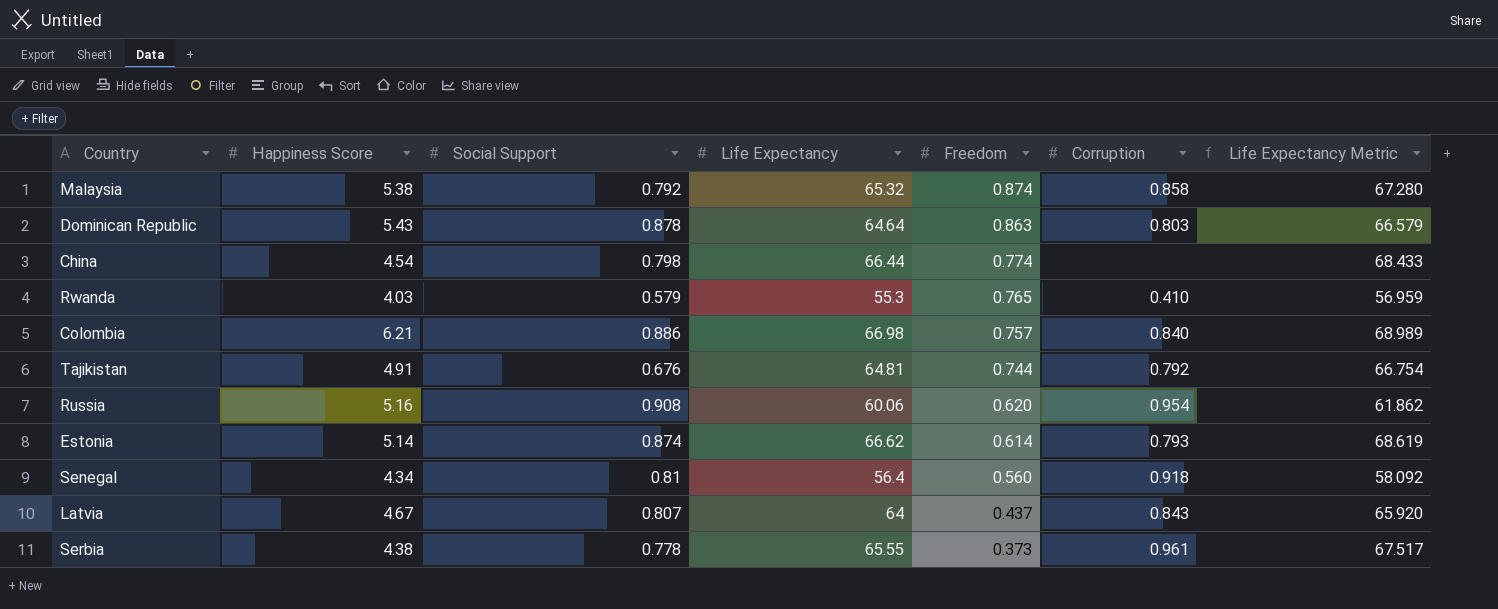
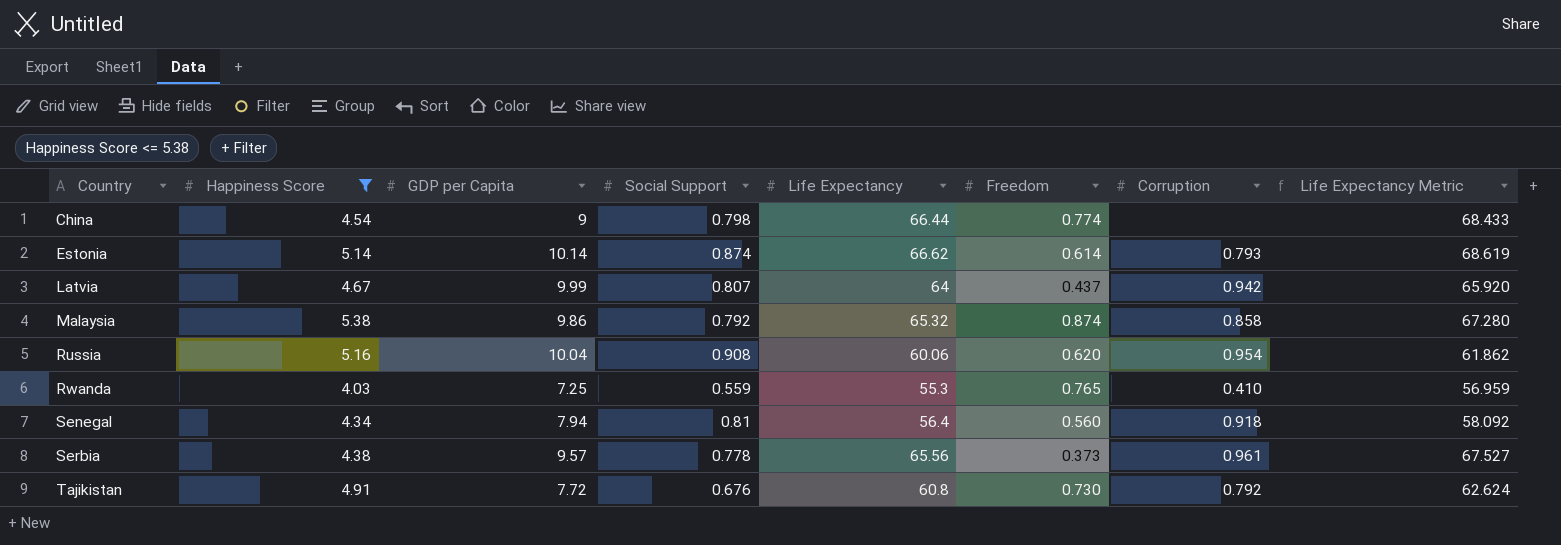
filter: none -> Happiness Score <= 5.38
row order: Freedom descending -> Country ascending
column GDP per Capita | position: none -> 3
Latvia | Corruption: 0.843 -> 0.942
Rwanda | Social Support: 0.579 -> 0.559
Serbia | Life Expectancy: 65.55 -> 65.56
Serbia | Life Expectancy Metric: 67.517 -> 67.527
Tajikistan | Life Expectancy: 64.81 -> 60.8
Tajikistan | Freedom: 0.744 -> 0.730
Tajikistan | Life Expectancy Metric: 66.754 -> 62.624

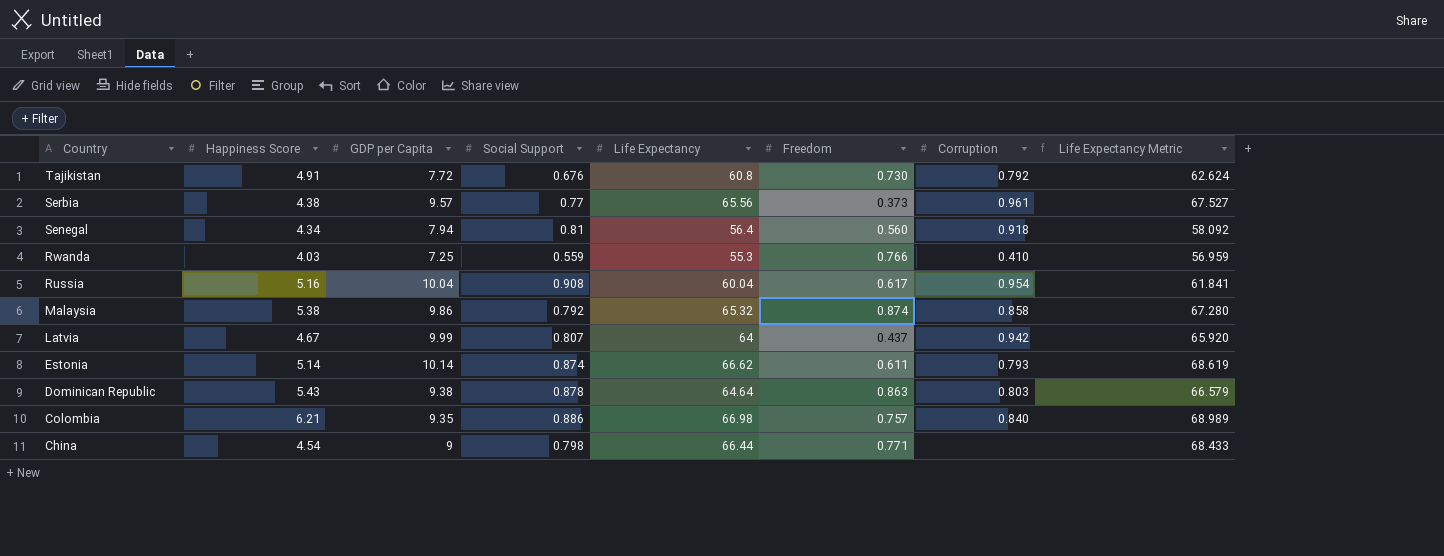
filter: Happiness Score <= 5.38 -> none
row order: Country ascending -> Country descending
Serbia | Social Support: 0.778 -> 0.77
Rwanda | Freedom: 0.765 -> 0.766
Russia | Life Expectancy: 60.06 -> 60.04
Russia | Freedom: 0.620 -> 0.617
Russia | Life Expectancy Metric: 61.862 -> 61.841
Estonia | Freedom: 0.614 -> 0.611
China | Freedom: 0.774 -> 0.771

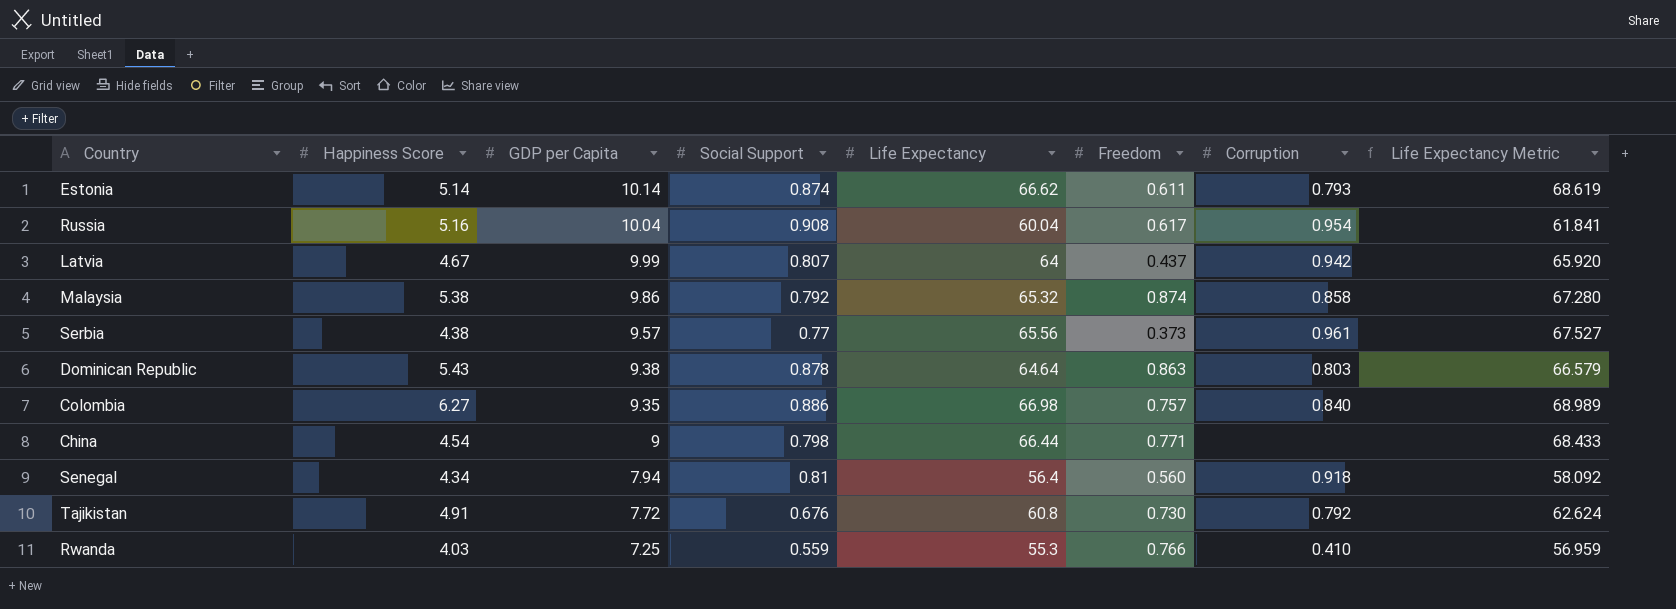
row order: Country descending -> GDP per Capita descending
Colombia | Happiness Score: 6.21 -> 6.27

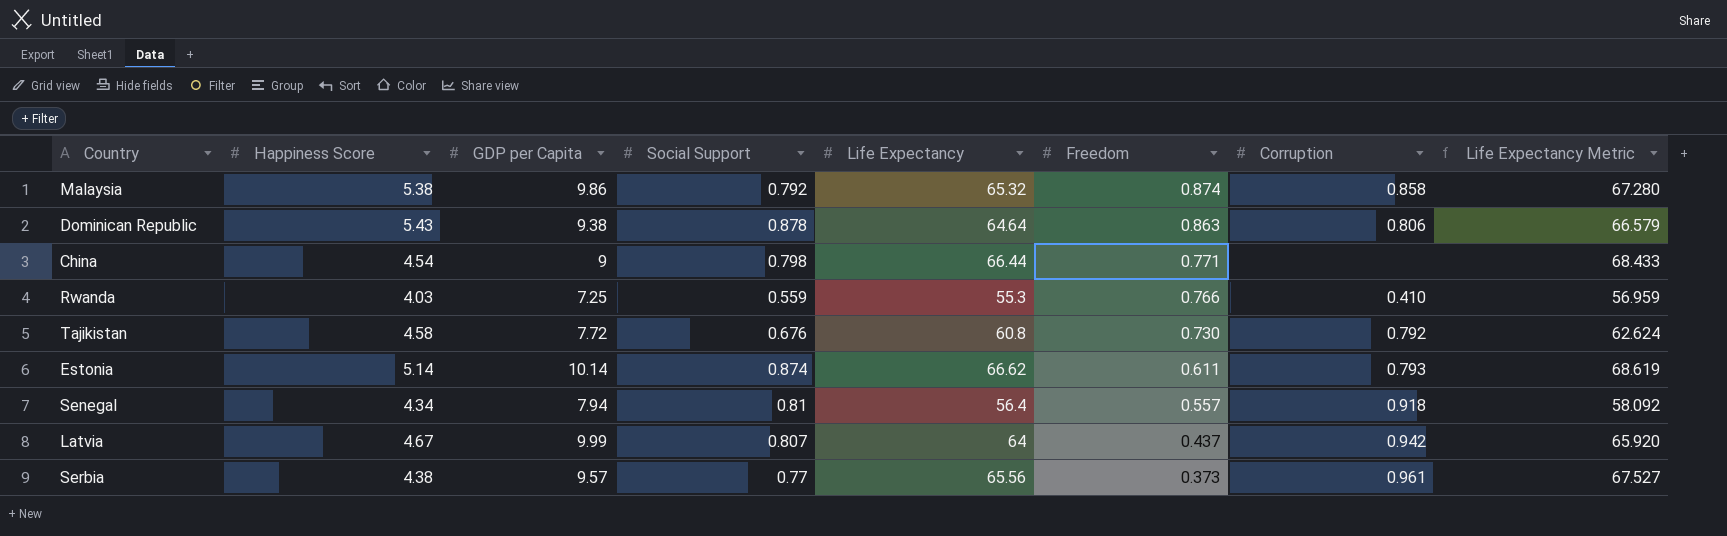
row order: GDP per Capita descending -> Freedom descending
row Russia: 5.16 | 10.04 | 0.908 | 60.04 | 0.617 | 0.954 | 61.841 -> none
row Colombia: 6.27 | 9.35 | 0.886 | 66.98 | 0.757 | 0.840 | 68.989 -> none
Dominican Republic | Corruption: 0.803 -> 0.806
Tajikistan | Happiness Score: 4.91 -> 4.58
Senegal | Freedom: 0.560 -> 0.557

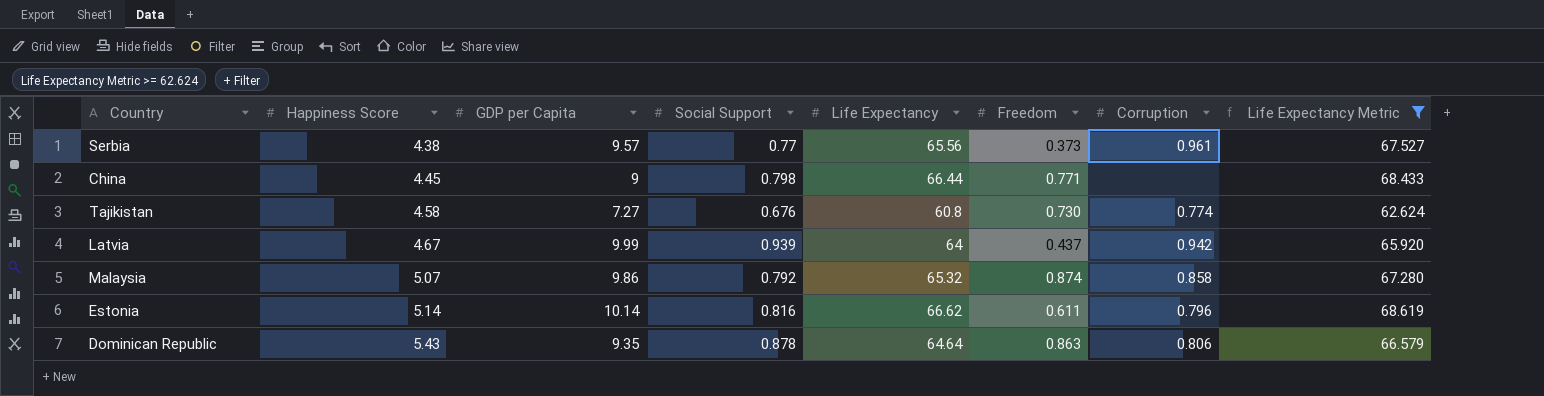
filter: none -> Life Expectancy Metric >= 62.624
row order: Freedom descending -> Happiness Score ascending
China | Happiness Score: 4.54 -> 4.45
Tajikistan | GDP per Capita: 7.72 -> 7.27
Tajikistan | Corruption: 0.792 -> 0.774
Latvia | Social Support: 0.807 -> 0.939
Malaysia | Happiness Score: 5.38 -> 5.07
Estonia | Social Support: 0.874 -> 0.816
Estonia | Corruption: 0.793 -> 0.796
Dominican Republic | GDP per Capita: 9.38 -> 9.35

